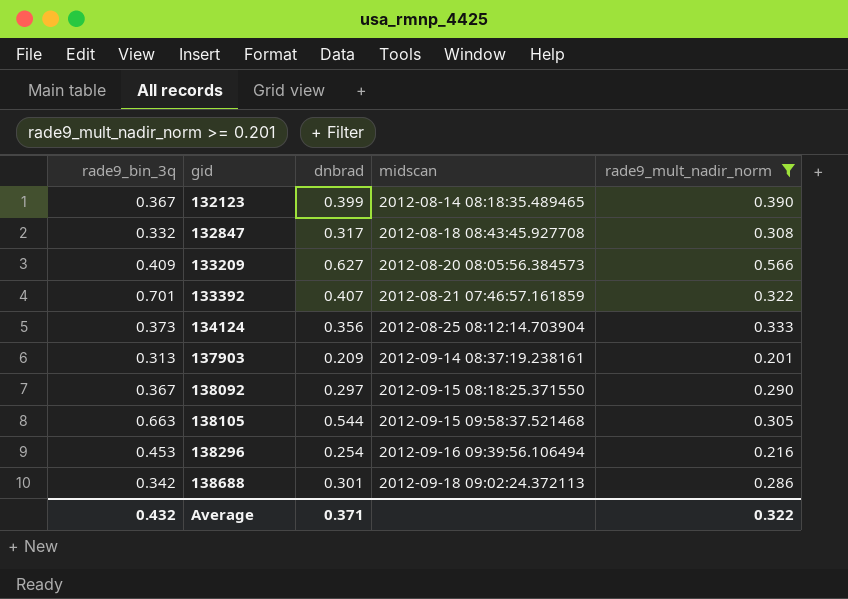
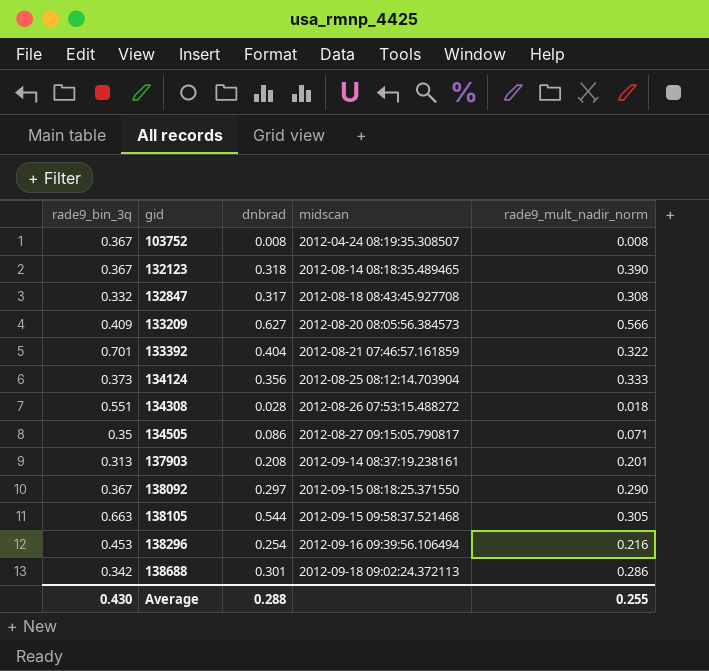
filter: rade9_mult_nadir_norm >= 0.201 -> none
132123 | dnbrad: 0.399 -> 0.318
133392 | dnbrad: 0.407 -> 0.404
137903 | dnbrad: 0.209 -> 0.208
Average | rade9_bin_3q: 0.432 -> 0.430
Average | dnbrad: 0.371 -> 0.288
Average | rade9_mult_nadir_norm: 0.322 -> 0.255

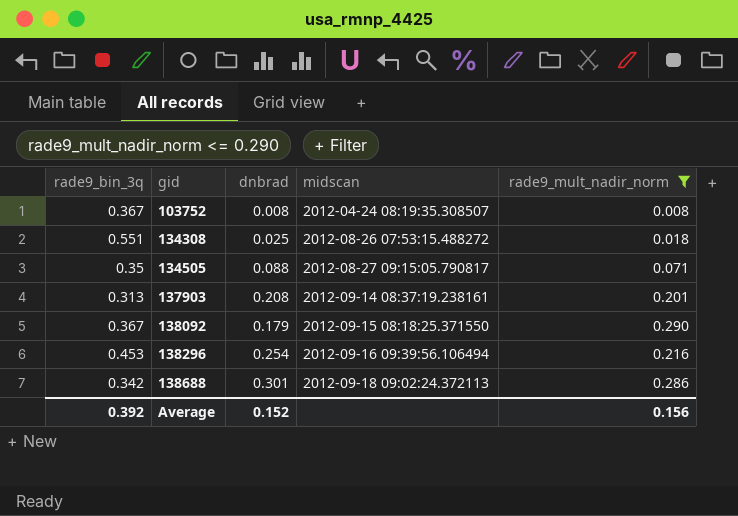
filter: none -> rade9_mult_nadir_norm <= 0.290
134308 | dnbrad: 0.028 -> 0.025
134505 | dnbrad: 0.086 -> 0.088
138092 | dnbrad: 0.297 -> 0.179
Average | rade9_bin_3q: 0.430 -> 0.392
Average | dnbrad: 0.288 -> 0.152
Average | rade9_mult_nadir_norm: 0.255 -> 0.156

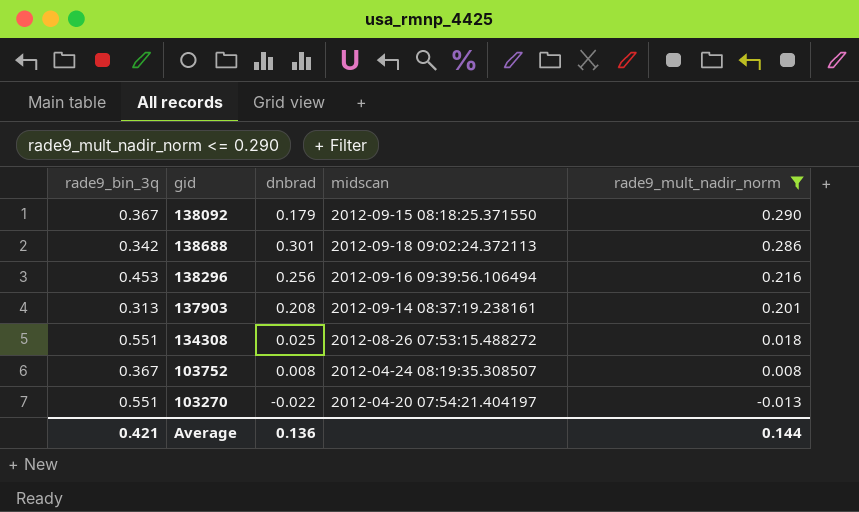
row order: gid ascending -> rade9_mult_nadir_norm descending
row 134505: 0.35 | 0.088 | 2012-08-27 09:15:05.790817 | 0.071 -> none
138296 | dnbrad: 0.254 -> 0.256
row 103270: none -> 0.551 | -0.022 | 2012-04-20 07:54:21.404197 | -0.013
Average | rade9_bin_3q: 0.392 -> 0.421
Average | dnbrad: 0.152 -> 0.136
Average | rade9_mult_nadir_norm: 0.156 -> 0.144

